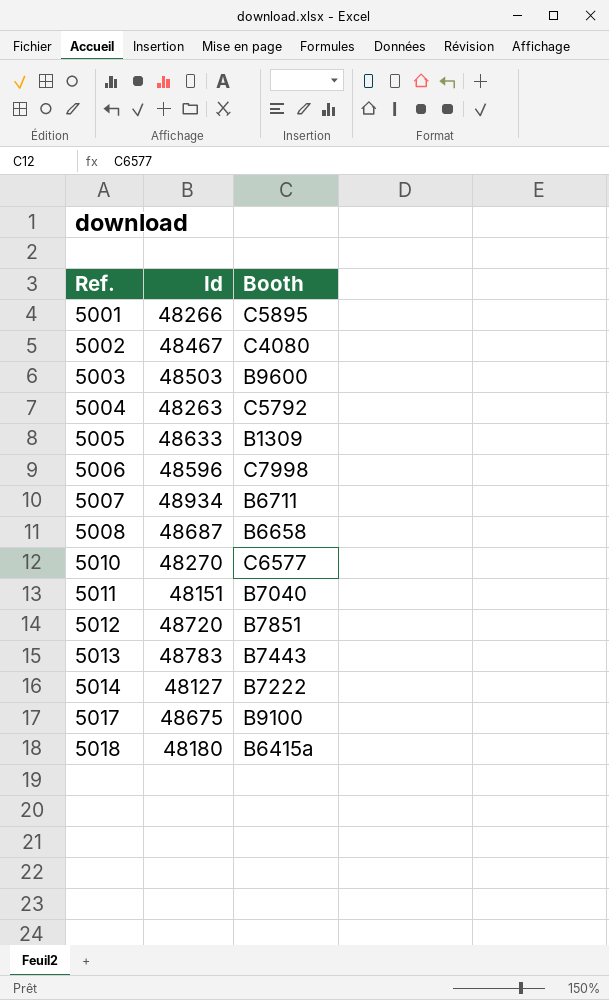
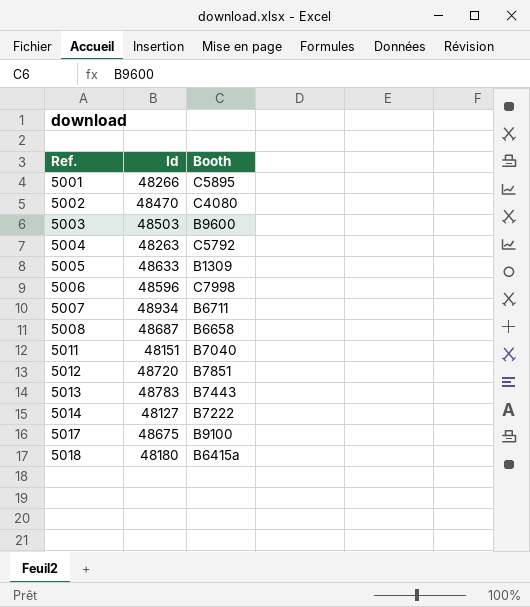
row 5010: 48270 | C6577 -> none
5002 | Id: 48467 -> 48470

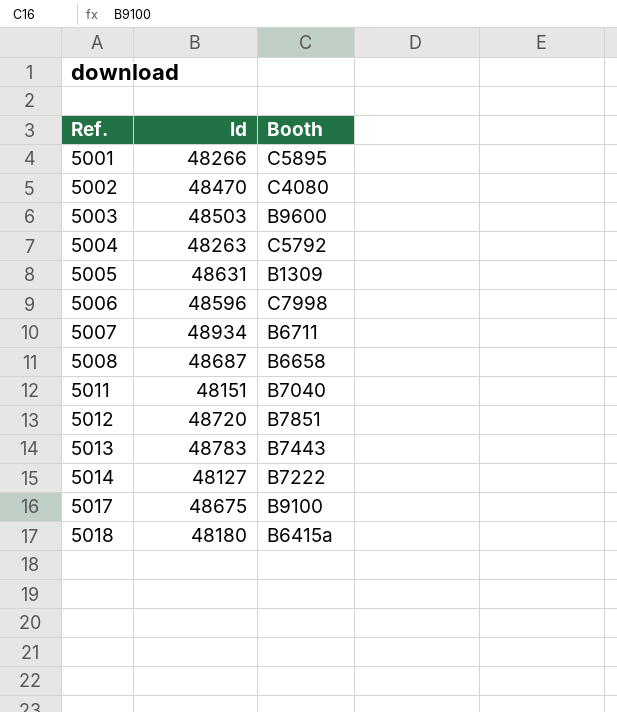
5005 | Id: 48633 -> 48631

